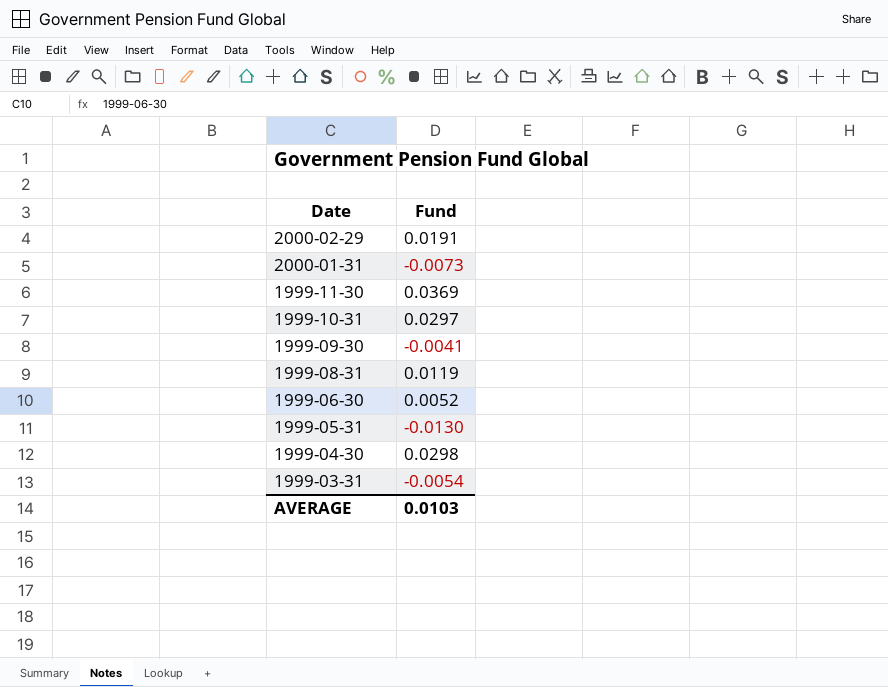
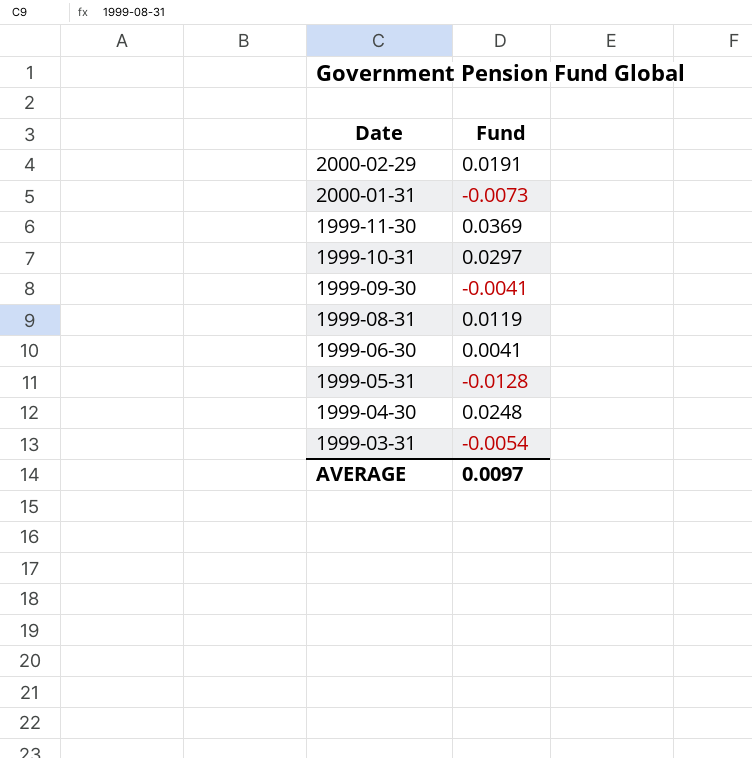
1999-06-30 | Fund: 0.0052 -> 0.0041
1999-05-31 | Fund: -0.0130 -> -0.0128
1999-04-30 | Fund: 0.0298 -> 0.0248
AVERAGE | Fund: 0.0103 -> 0.0097

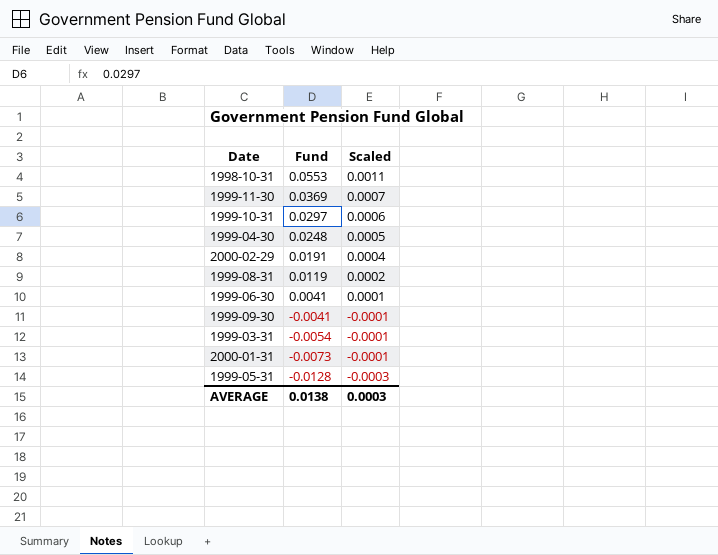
row order: Date descending -> Fund descending
column Scaled | formula: none -> [Fund] * 0.02
row 1998-10-31: none -> 0.0553 | 0.0011
AVERAGE | Fund: 0.0097 -> 0.0138

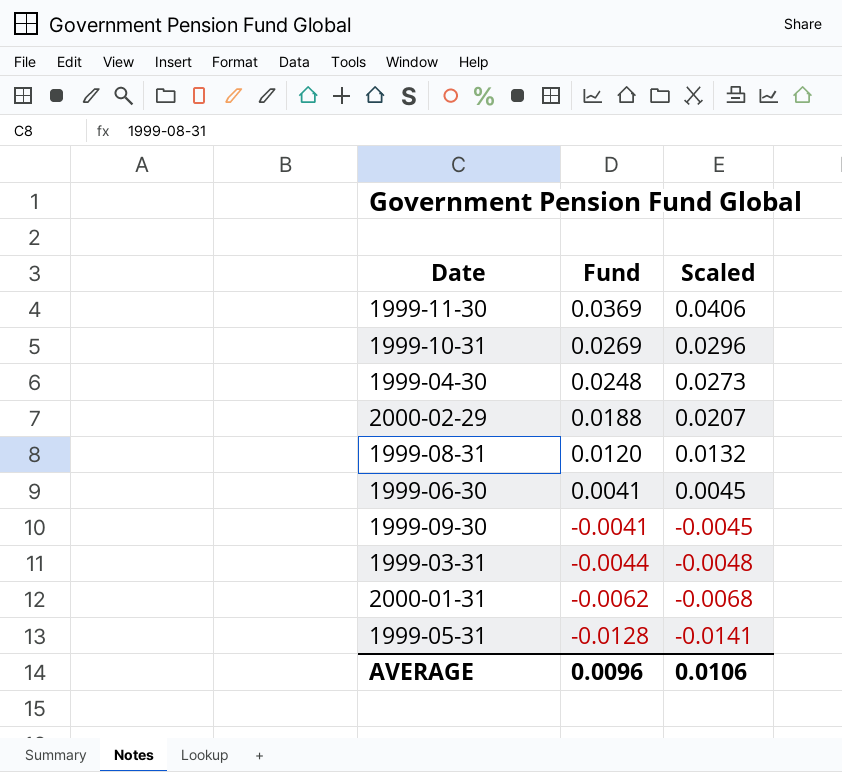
column Scaled | formula: [Fund] * 0.02 -> [Fund] * 1.1
row 1998-10-31: 0.0553 | 0.0011 -> none
1999-10-31 | Fund: 0.0297 -> 0.0269
2000-02-29 | Fund: 0.0191 -> 0.0188
1999-08-31 | Fund: 0.0119 -> 0.0120
1999-03-31 | Fund: -0.0054 -> -0.0044
2000-01-31 | Fund: -0.0073 -> -0.0062
AVERAGE | Fund: 0.0138 -> 0.0096
AVERAGE | Scaled: 0.0003 -> 0.0106

